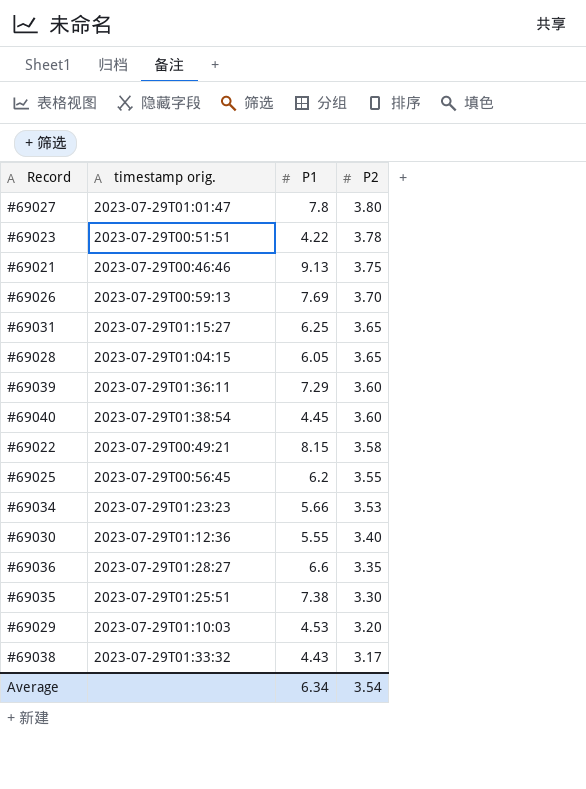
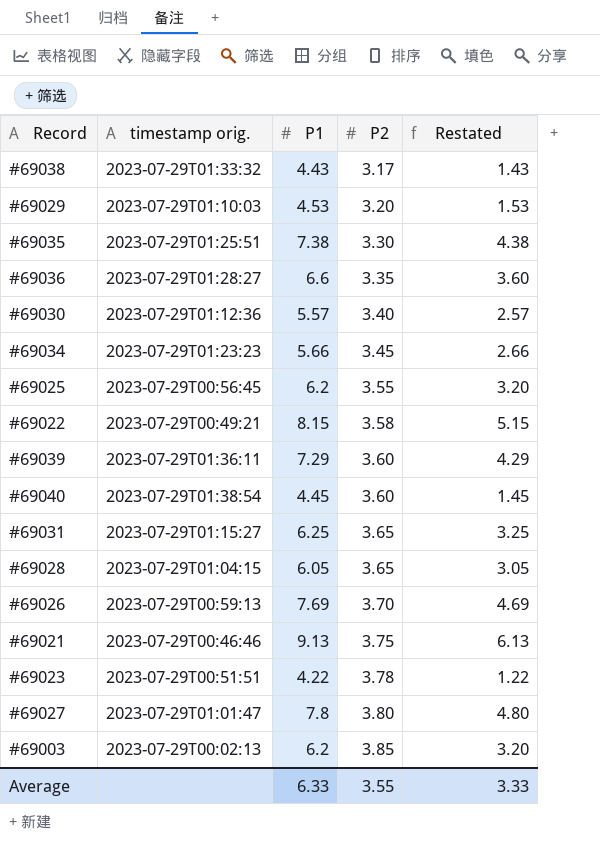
row order: P2 descending -> P2 ascending
column Restated | formula: none -> [P1] - 3
#69030 | P1: 5.55 -> 5.57
#69034 | P2: 3.53 -> 3.45
row #69003: none -> 2023-07-29T00:02:13 | 6.2 | 3.85 | 3.20
Average | P1: 6.34 -> 6.33
Average | P2: 3.54 -> 3.55

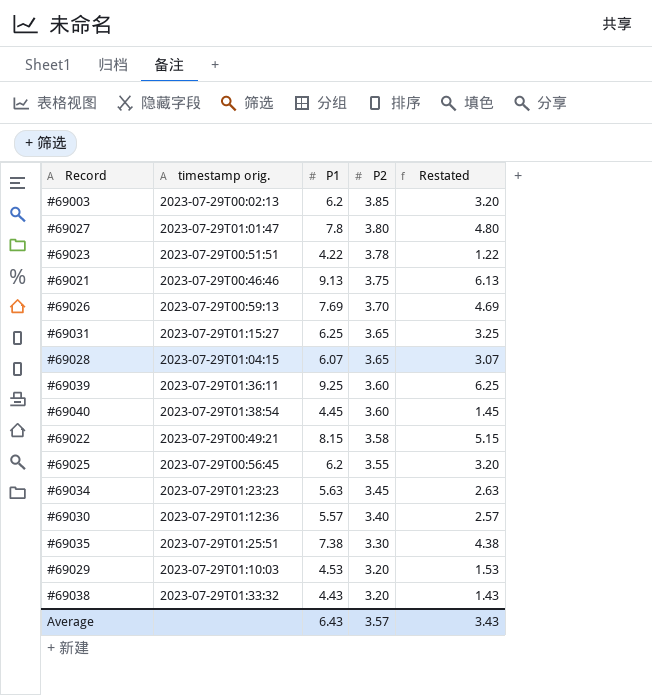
row order: P2 ascending -> P2 descending
row #69036: 2023-07-29T01:28:27 | 6.6 | 3.35 | 3.60 -> none
#69028 | P1: 6.05 -> 6.07
#69028 | Restated: 3.05 -> 3.07
#69039 | P1: 7.29 -> 9.25
#69039 | Restated: 4.29 -> 6.25
#69034 | P1: 5.66 -> 5.63
#69034 | Restated: 2.66 -> 2.63
#69038 | P2: 3.17 -> 3.20
Average | P1: 6.33 -> 6.43
Average | P2: 3.55 -> 3.57
Average | Restated: 3.33 -> 3.43

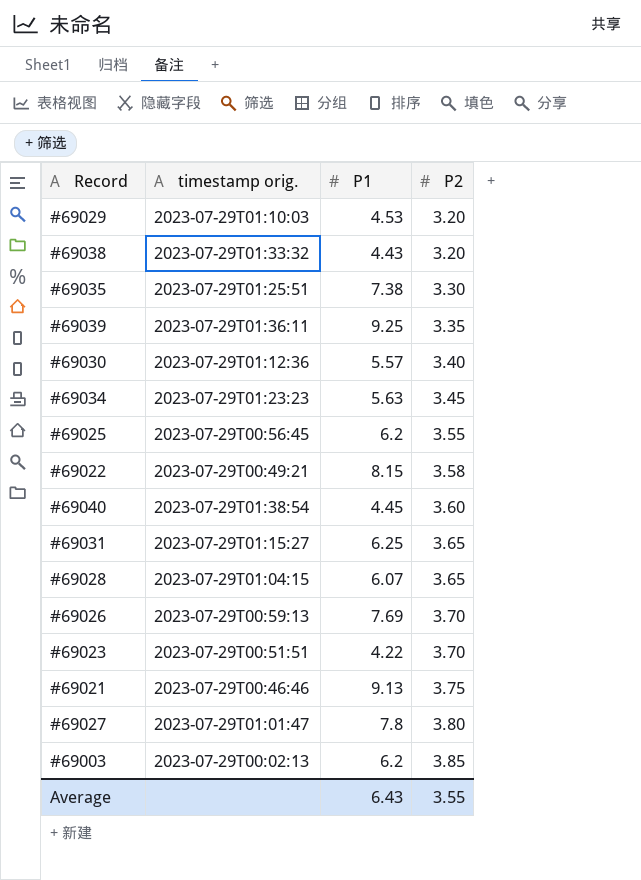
row order: P2 descending -> P2 ascending
column Restated | formula: [P1] - 3 -> none
#69039 | P2: 3.60 -> 3.35
#69023 | P2: 3.78 -> 3.70
Average | P2: 3.57 -> 3.55

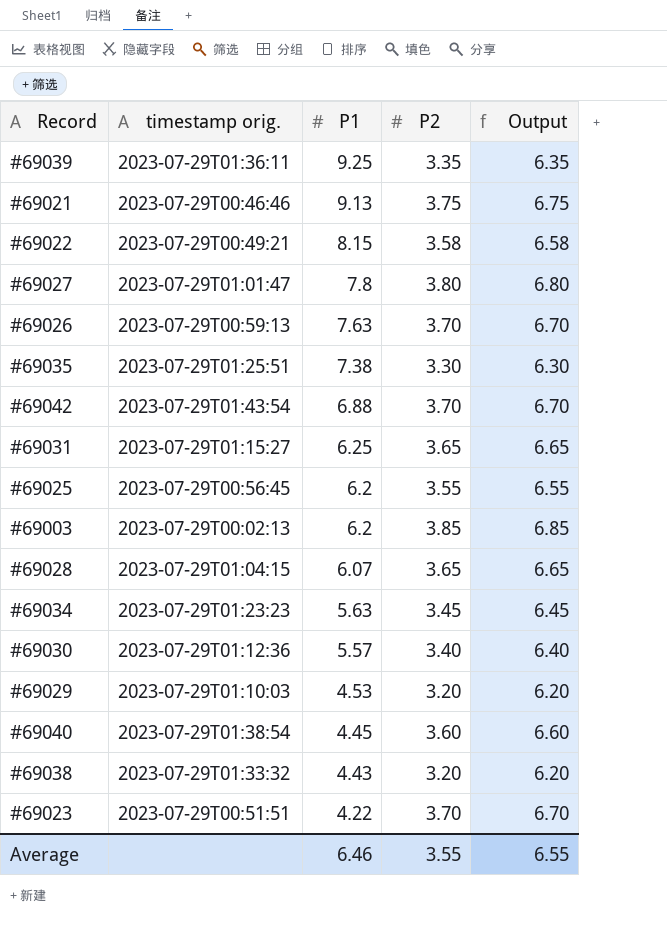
row order: P2 ascending -> P1 descending
column Output | formula: none -> [P2] + 3
#69026 | P1: 7.69 -> 7.63
row #69042: none -> 2023-07-29T01:43:54 | 6.88 | 3.70 | 6.70
Average | P1: 6.43 -> 6.46

